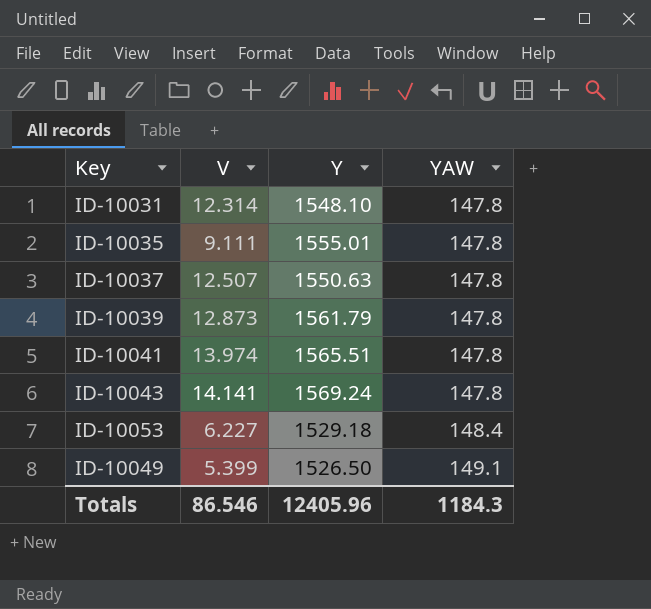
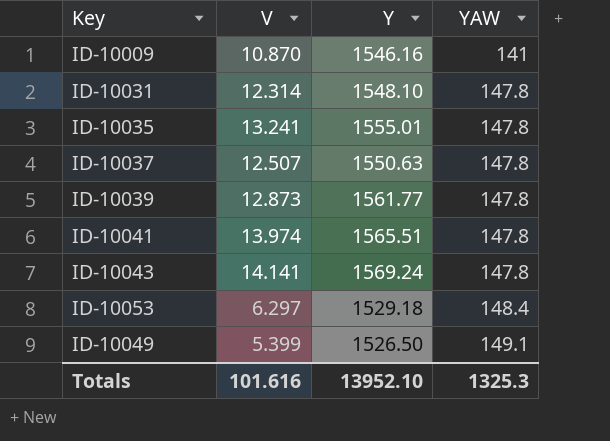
row ID-10009: none -> 10.870 | 1546.16 | 141
ID-10035 | V: 9.111 -> 13.241
ID-10039 | Y: 1561.79 -> 1561.77
ID-10053 | V: 6.227 -> 6.297
Totals | V: 86.546 -> 101.616
Totals | Y: 12405.96 -> 13952.10
Totals | YAW: 1184.3 -> 1325.3

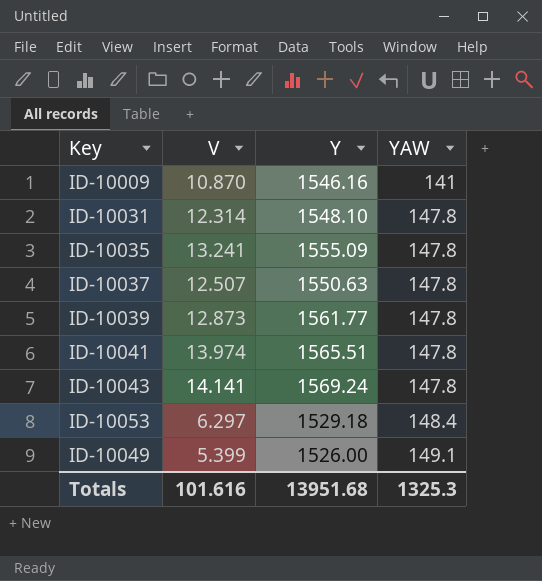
ID-10035 | Y: 1555.01 -> 1555.09
ID-10049 | Y: 1526.50 -> 1526.00
Totals | Y: 13952.10 -> 13951.68

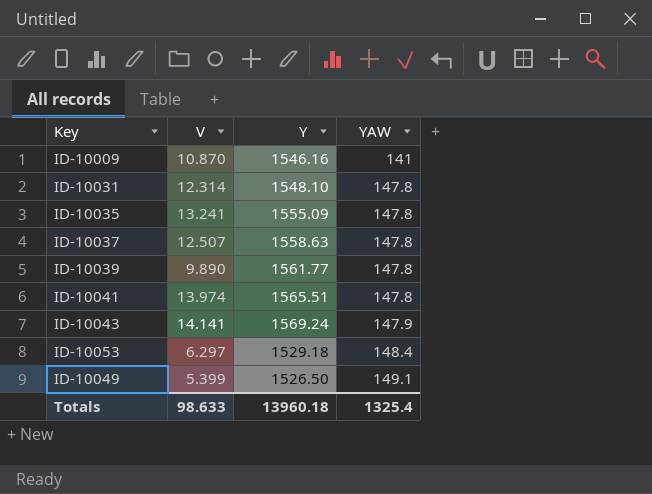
ID-10037 | Y: 1550.63 -> 1558.63
ID-10039 | V: 12.873 -> 9.890
ID-10043 | YAW: 147.8 -> 147.9
ID-10049 | Y: 1526.00 -> 1526.50
Totals | V: 101.616 -> 98.633
Totals | Y: 13951.68 -> 13960.18
Totals | YAW: 1325.3 -> 1325.4

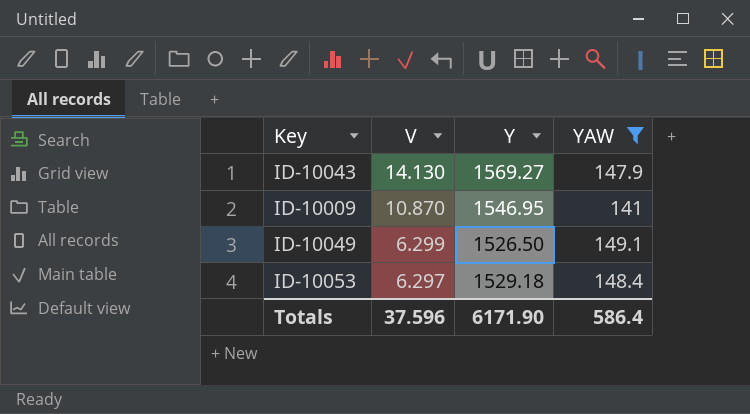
filter: none -> YAW != 147.8
row order: YAW ascending -> V descending
ID-10043 | V: 14.141 -> 14.130
ID-10043 | Y: 1569.24 -> 1569.27
ID-10009 | Y: 1546.16 -> 1546.95
ID-10049 | V: 5.399 -> 6.299
Totals | V: 98.633 -> 37.596
Totals | Y: 13960.18 -> 6171.90
Totals | YAW: 1325.4 -> 586.4

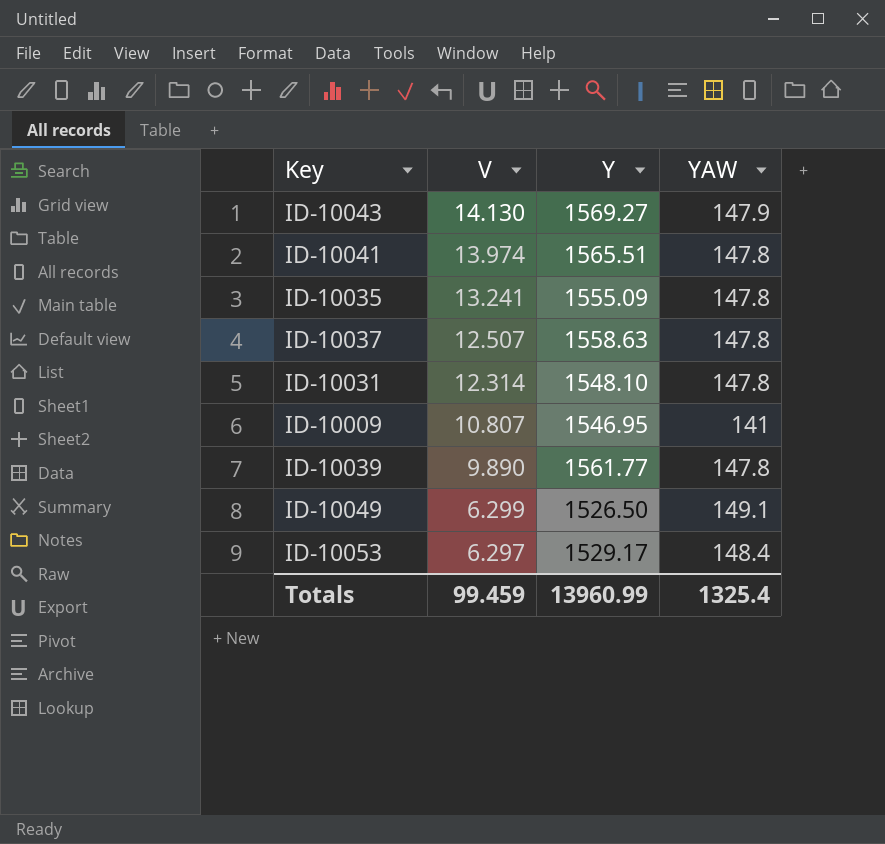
filter: YAW != 147.8 -> none
ID-10009 | V: 10.870 -> 10.807
ID-10053 | Y: 1529.18 -> 1529.17
Totals | V: 37.596 -> 99.459
Totals | Y: 6171.90 -> 13960.99
Totals | YAW: 586.4 -> 1325.4

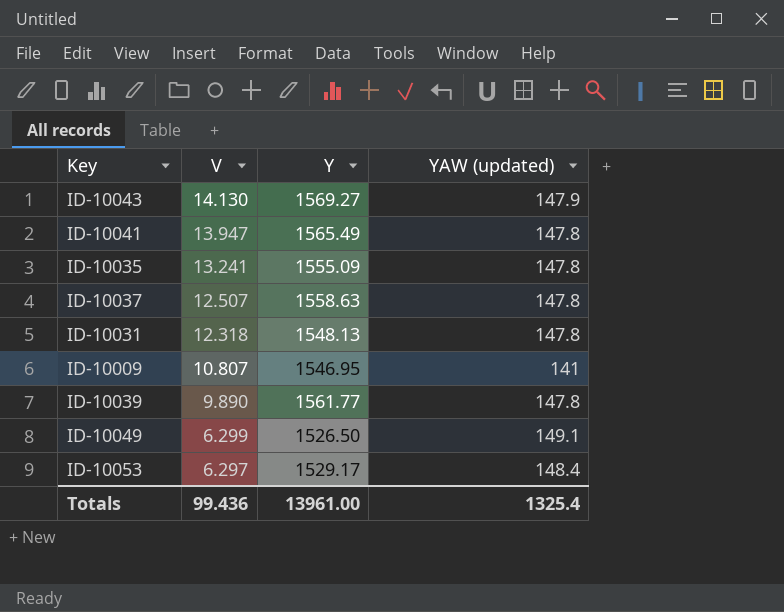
column name: YAW -> YAW (updated)
ID-10041 | V: 13.974 -> 13.947
ID-10041 | Y: 1565.51 -> 1565.49
ID-10031 | V: 12.314 -> 12.318
ID-10031 | Y: 1548.10 -> 1548.13
Totals | V: 99.459 -> 99.436
Totals | Y: 13960.99 -> 13961.00

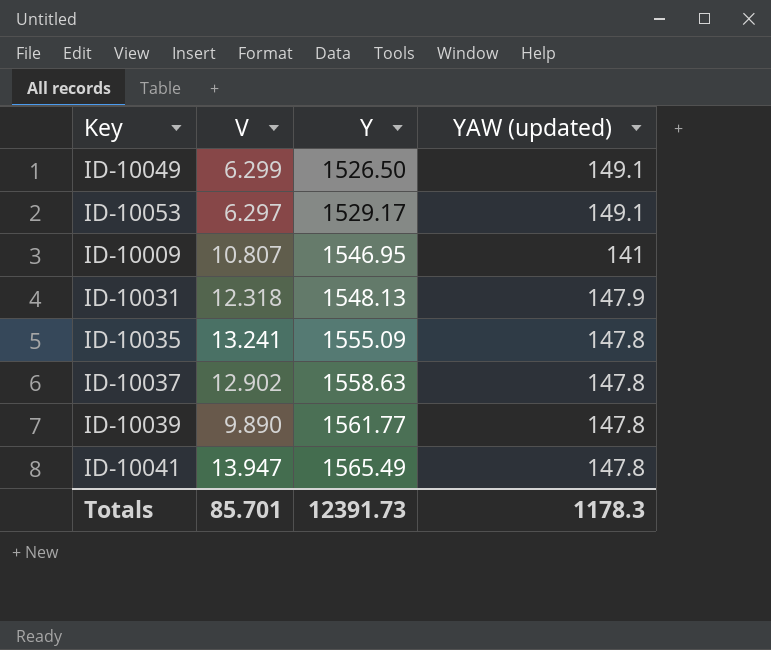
row order: V descending -> Y ascending
row ID-10043: 14.130 | 1569.27 | 147.9 -> none
ID-10053 | YAW (updated): 148.4 -> 149.1
ID-10031 | YAW (updated): 147.8 -> 147.9
ID-10037 | V: 12.507 -> 12.902
Totals | V: 99.436 -> 85.701
Totals | Y: 13961.00 -> 12391.73
Totals | YAW (updated): 1325.4 -> 1178.3

